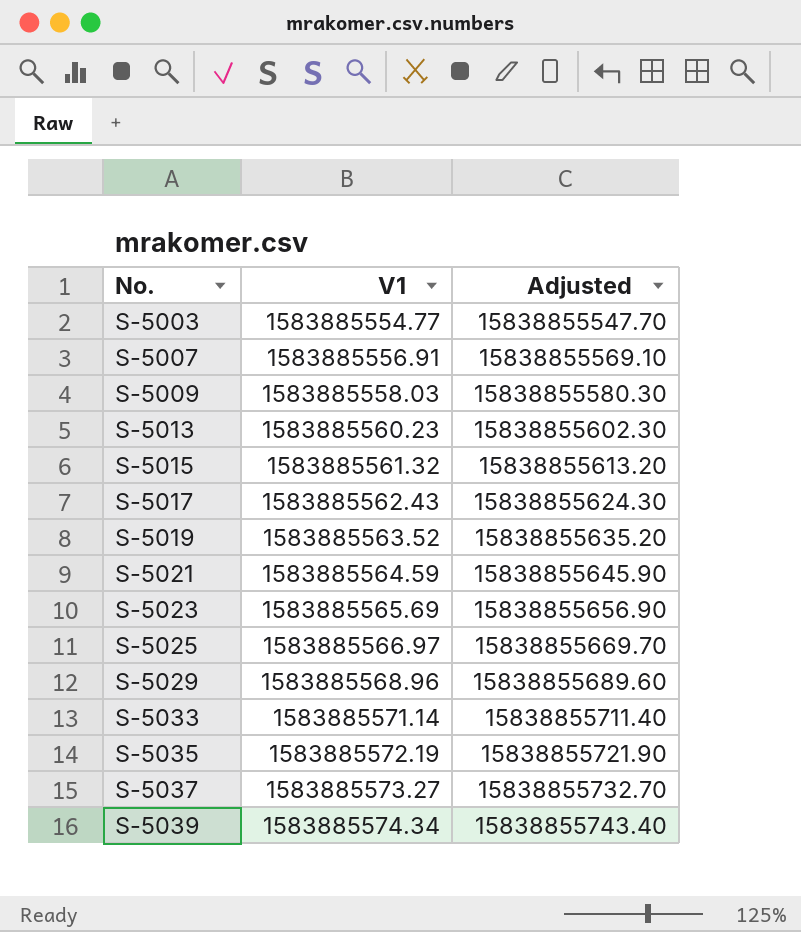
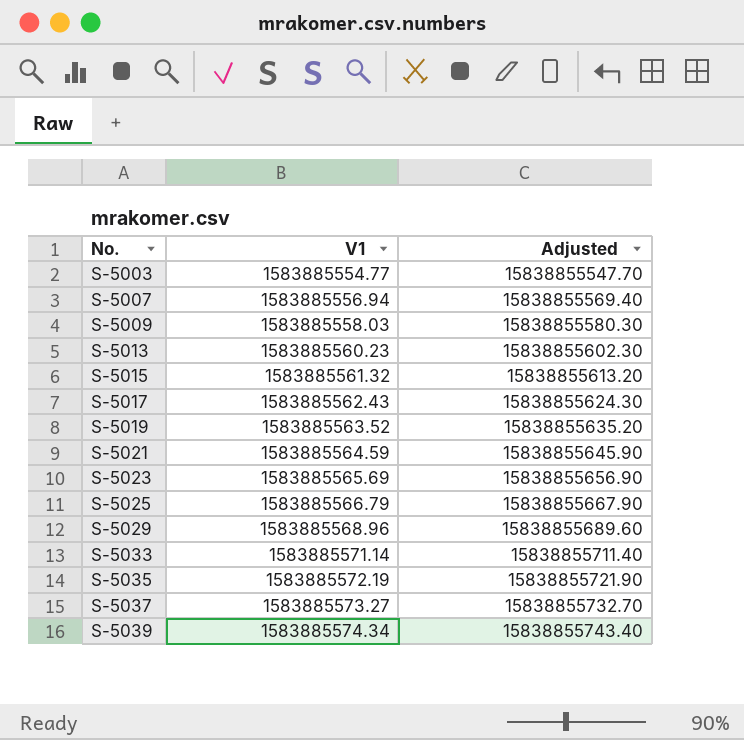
S-5007 | V1: 1583885556.91 -> 1583885556.94
S-5007 | Adjusted: 15838855569.10 -> 15838855569.40
S-5025 | V1: 1583885566.97 -> 1583885566.79
S-5025 | Adjusted: 15838855669.70 -> 15838855667.90

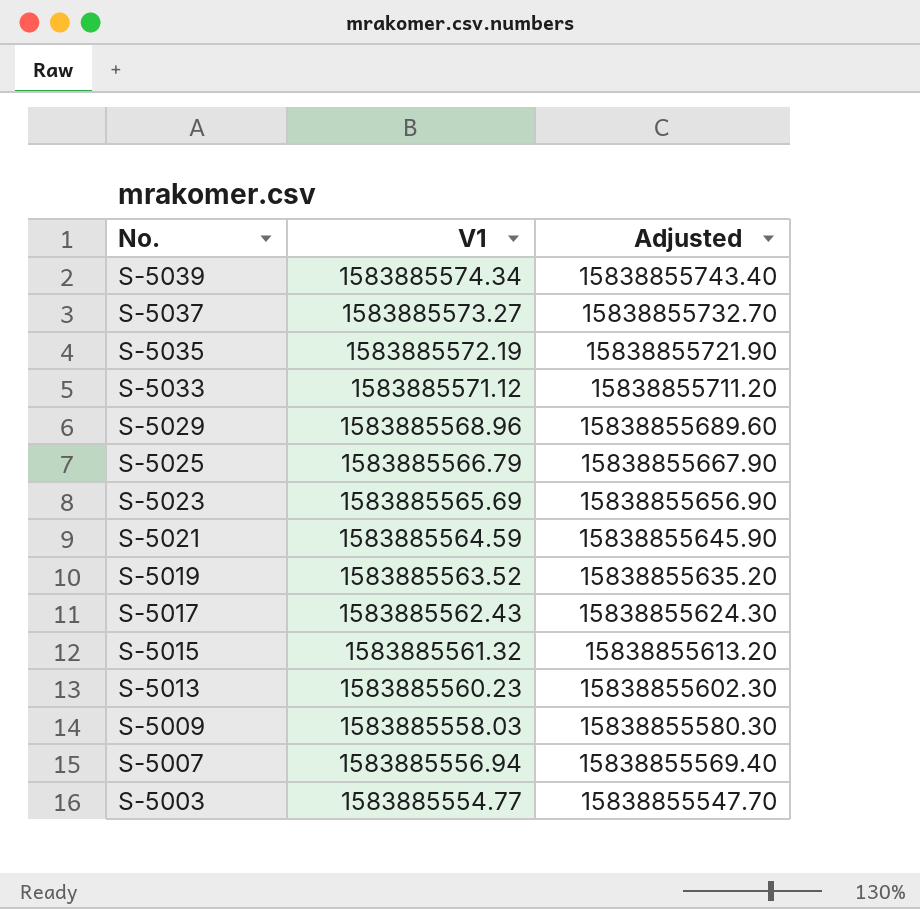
row order: No. ascending -> No. descending
S-5033 | V1: 1583885571.14 -> 1583885571.12
S-5033 | Adjusted: 15838855711.40 -> 15838855711.20

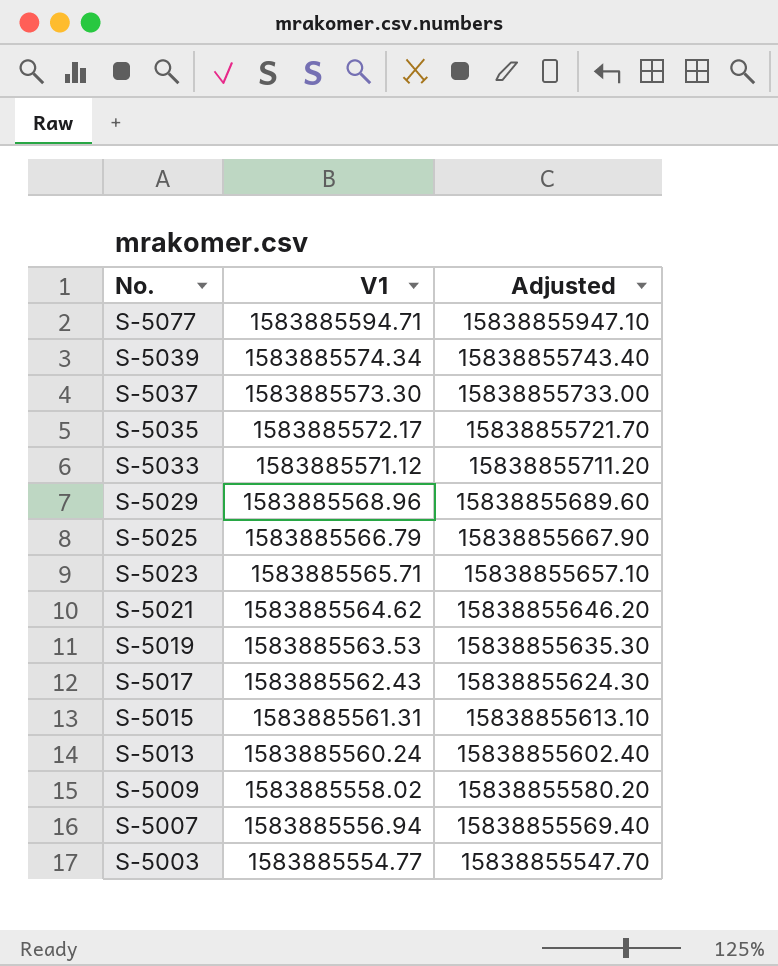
row S-5077: none -> 1583885594.71 | 15838855947.10
S-5037 | V1: 1583885573.27 -> 1583885573.30
S-5037 | Adjusted: 15838855732.70 -> 15838855733.00
S-5035 | V1: 1583885572.19 -> 1583885572.17
S-5035 | Adjusted: 15838855721.90 -> 15838855721.70
S-5023 | V1: 1583885565.69 -> 1583885565.71
S-5023 | Adjusted: 15838855656.90 -> 15838855657.10
S-5021 | V1: 1583885564.59 -> 1583885564.62
S-5021 | Adjusted: 15838855645.90 -> 15838855646.20
S-5019 | V1: 1583885563.52 -> 1583885563.53
S-5019 | Adjusted: 15838855635.20 -> 15838855635.30
S-5015 | V1: 1583885561.32 -> 1583885561.31
S-5015 | Adjusted: 15838855613.20 -> 15838855613.10
S-5013 | V1: 1583885560.23 -> 1583885560.24
S-5013 | Adjusted: 15838855602.30 -> 15838855602.40
S-5009 | V1: 1583885558.03 -> 1583885558.02
S-5009 | Adjusted: 15838855580.30 -> 15838855580.20

